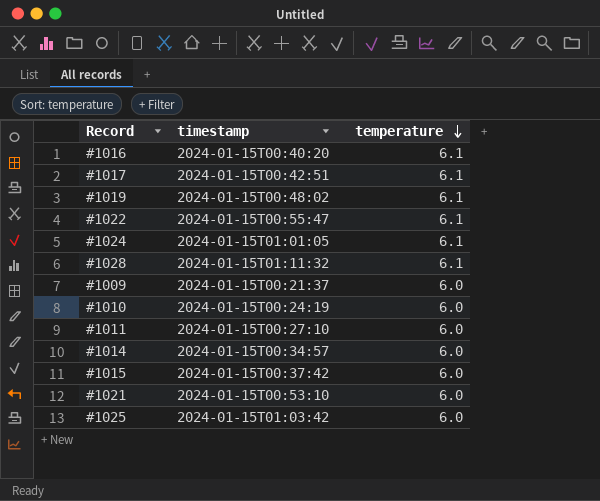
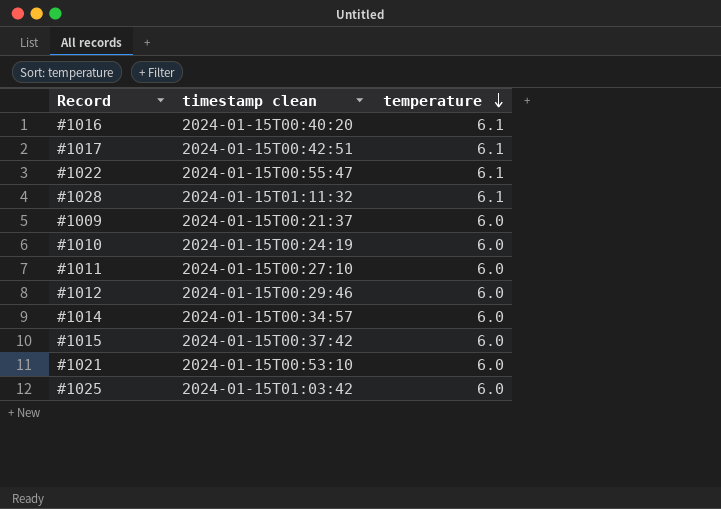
column name: timestamp -> timestamp clean
row #1019: 2024-01-15T00:48:02 | 6.1 -> none
row #1024: 2024-01-15T01:01:05 | 6.1 -> none
row #1012: none -> 2024-01-15T00:29:46 | 6.0

